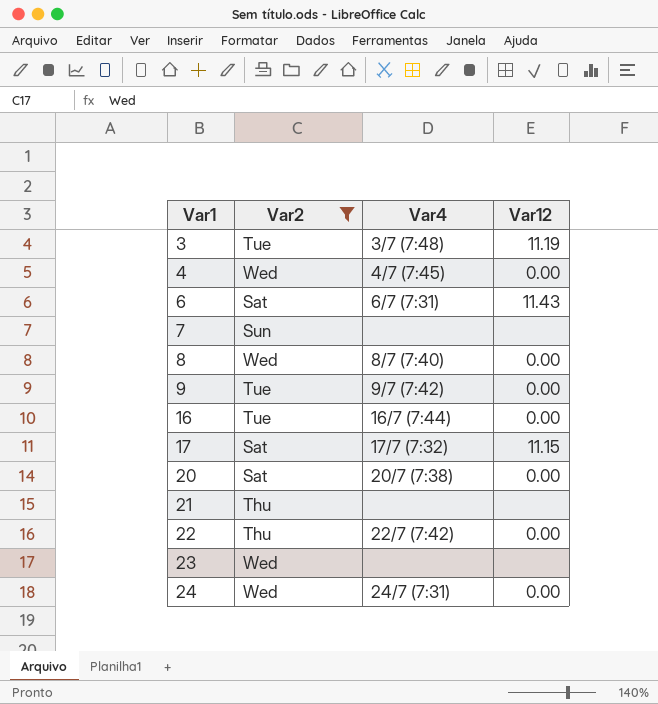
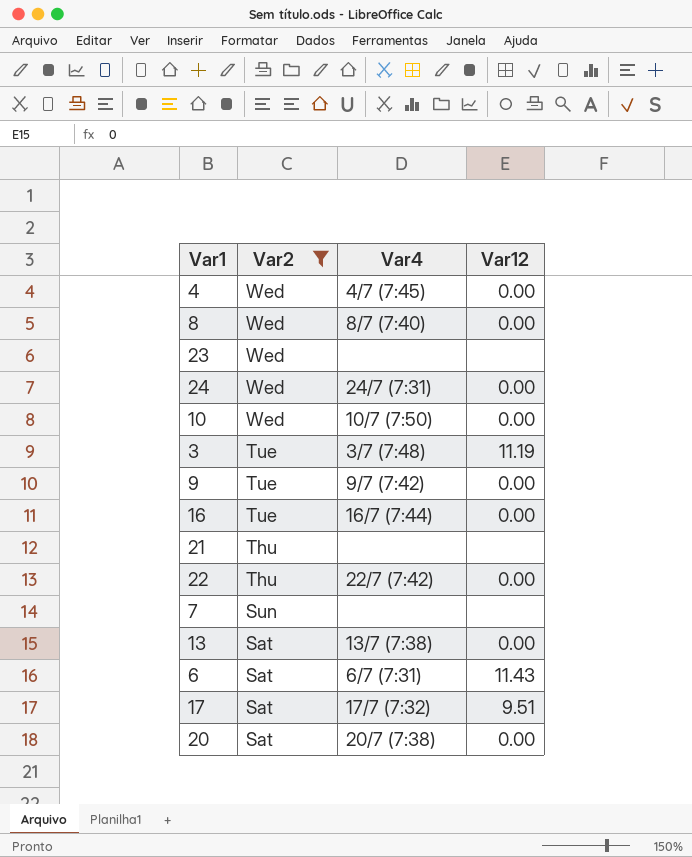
row order: Var1 ascending -> Var2 descending
row 10: none -> Wed | 10/7 (7:50) | 0.00
row 13: none -> Sat | 13/7 (7:38) | 0.00
17 | Var12: 11.15 -> 9.51

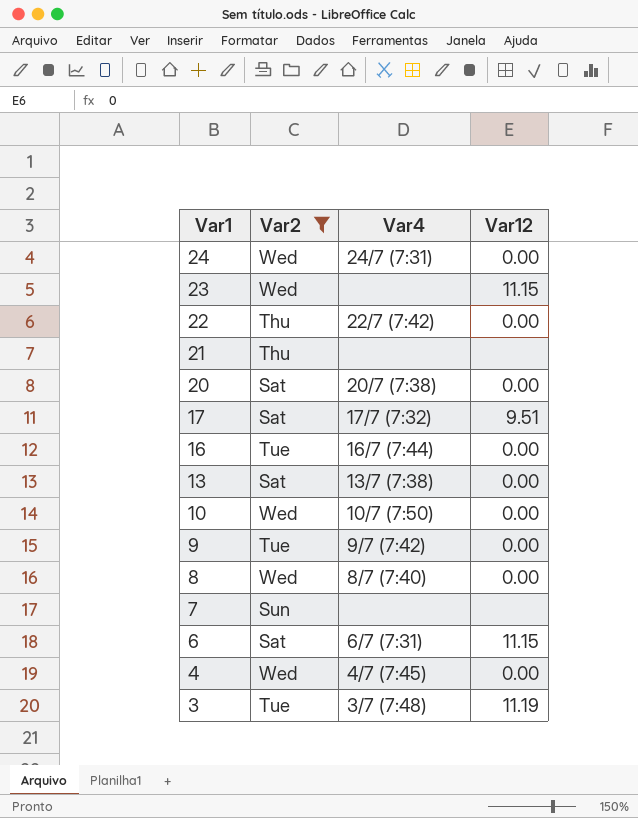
row order: Var2 descending -> Var1 descending
23 | Var12: none -> 11.15
6 | Var12: 11.43 -> 11.15

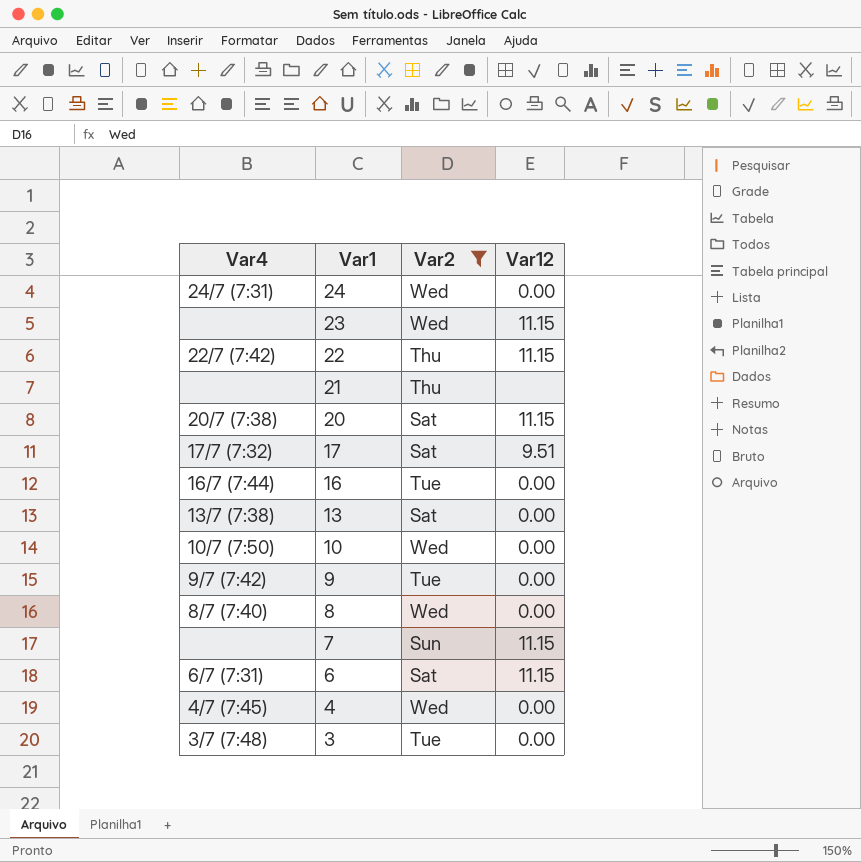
column Var4 | position: 3 -> 1
22 | Var12: 0.00 -> 11.15
20 | Var12: 0.00 -> 11.15
7 | Var12: none -> 11.15
3 | Var12: 11.19 -> 0.00

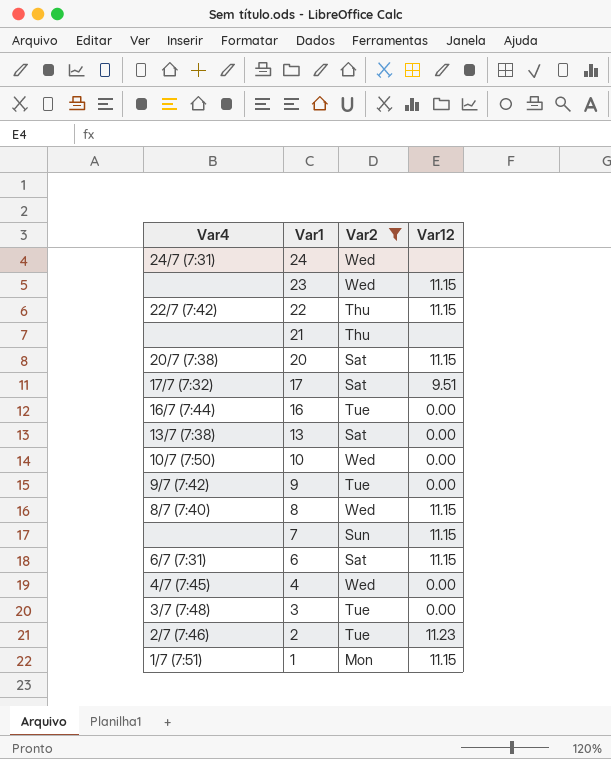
24 | Var12: 0.00 -> none
8 | Var12: 0.00 -> 11.15
row 2: none -> 2/7 (7:46) | Tue | 11.23
row 1: none -> 1/7 (7:51) | Mon | 11.15

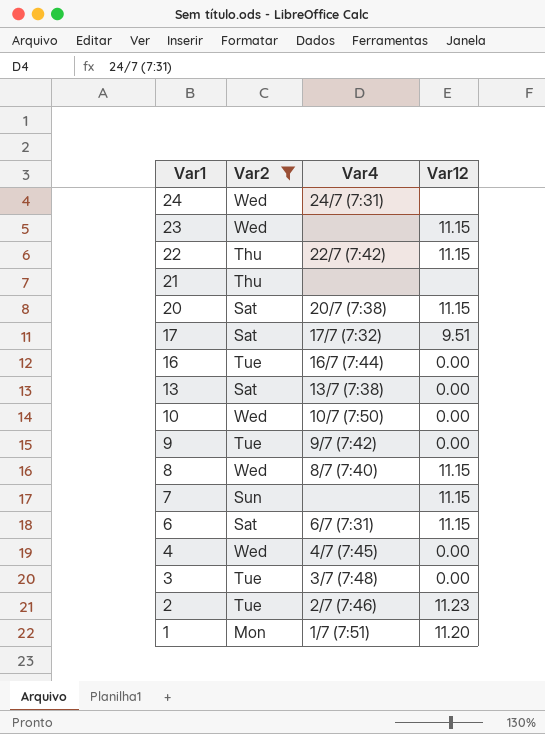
column Var4 | position: 1 -> 3
1 | Var12: 11.15 -> 11.20

